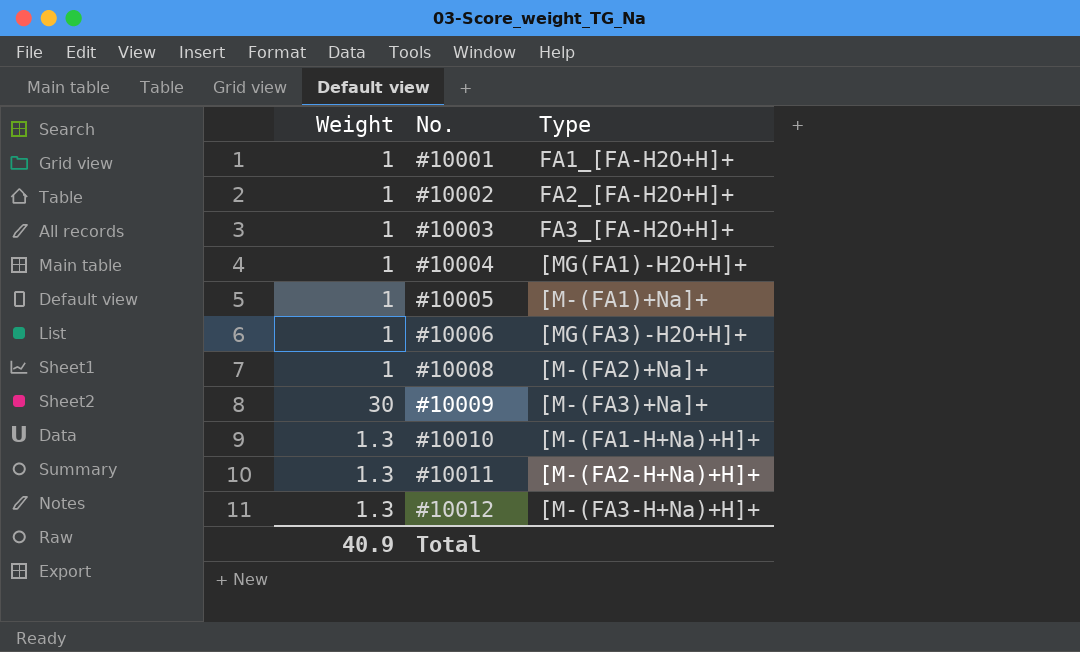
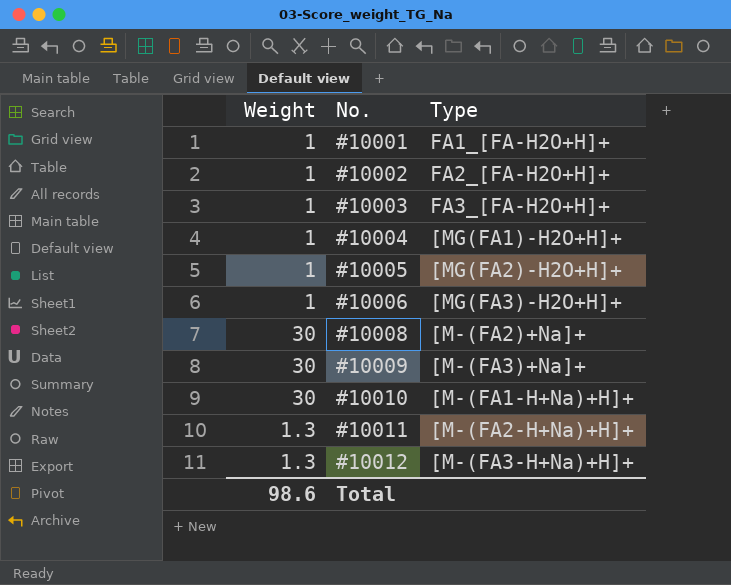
#10005 | Type: [M-(FA1)+Na]+ -> [MG(FA2)-H2O+H]+
#10008 | Weight: 1 -> 30
#10010 | Weight: 1.3 -> 30
Total | Weight: 40.9 -> 98.6

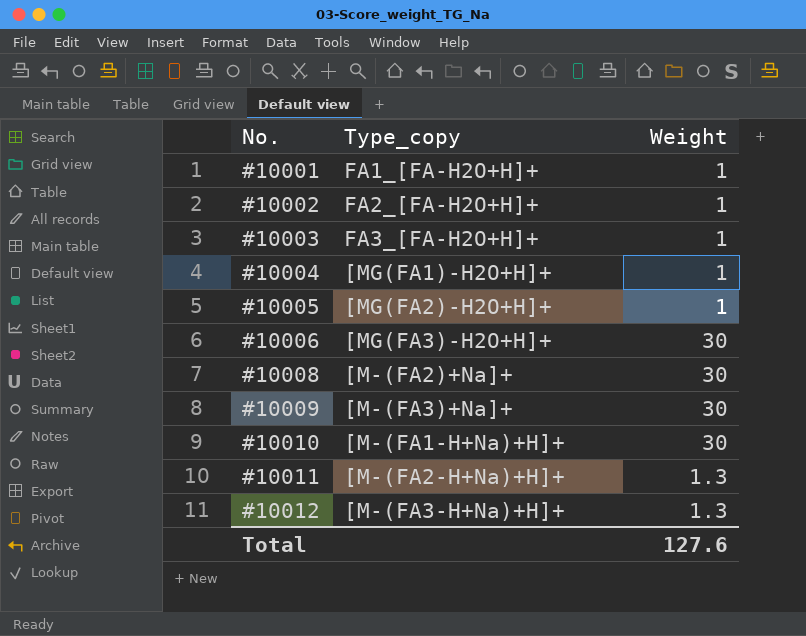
column name: Type -> Type_copy
column Weight | position: 1 -> 3
#10006 | Weight: 1 -> 30
Total | Weight: 98.6 -> 127.6

